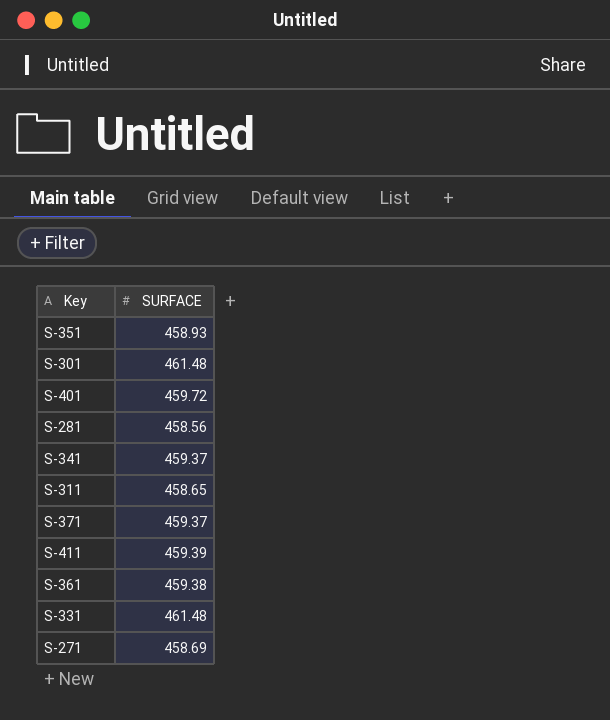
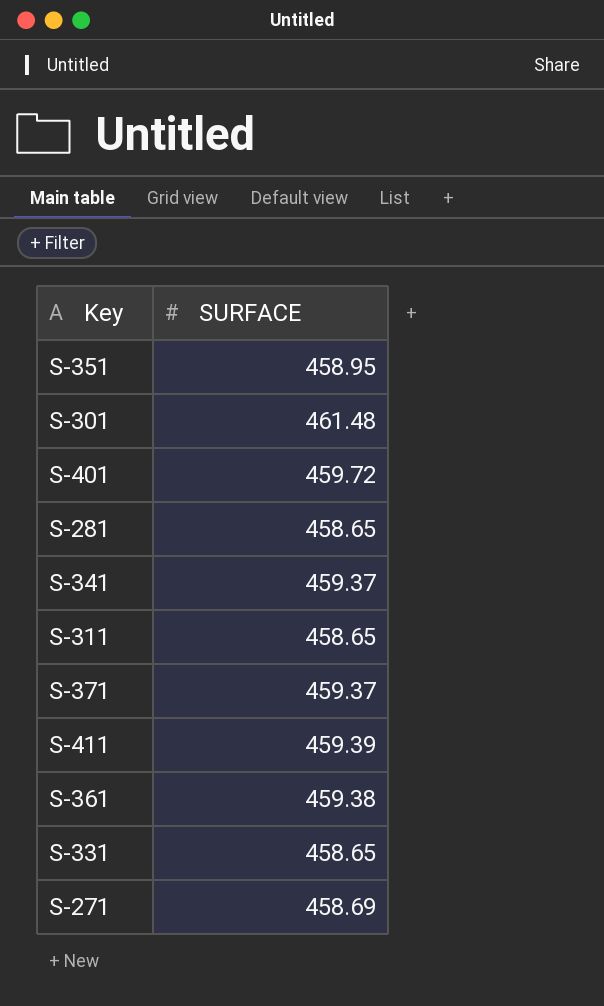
S-351 | SURFACE: 458.93 -> 458.95
S-281 | SURFACE: 458.56 -> 458.65
S-331 | SURFACE: 461.48 -> 458.65

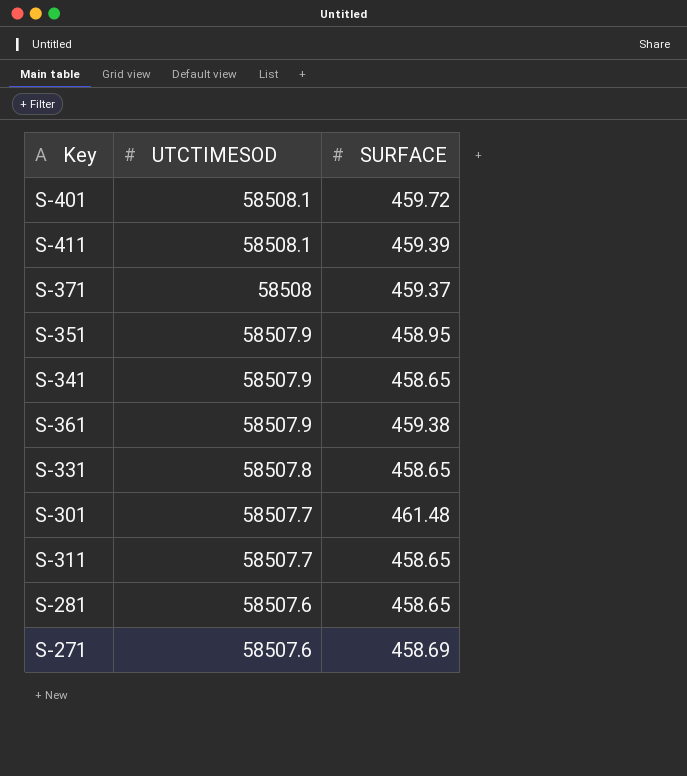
row order: none -> UTCTIMESOD descending
column UTCTIMESOD | position: none -> 2
S-341 | SURFACE: 459.37 -> 458.65

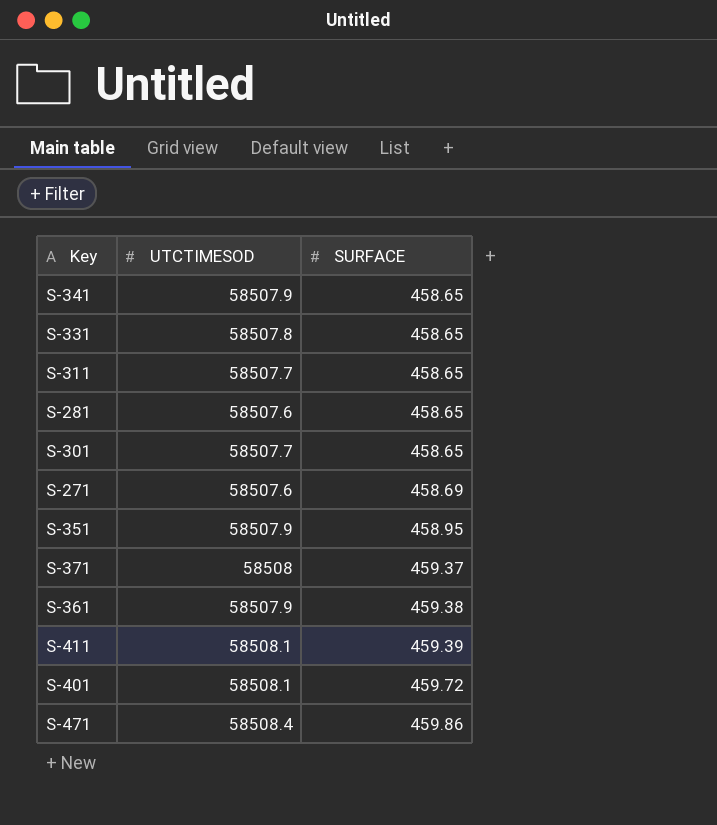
row order: UTCTIMESOD descending -> SURFACE ascending
S-301 | SURFACE: 461.48 -> 458.65
row S-471: none -> 58508.4 | 459.86

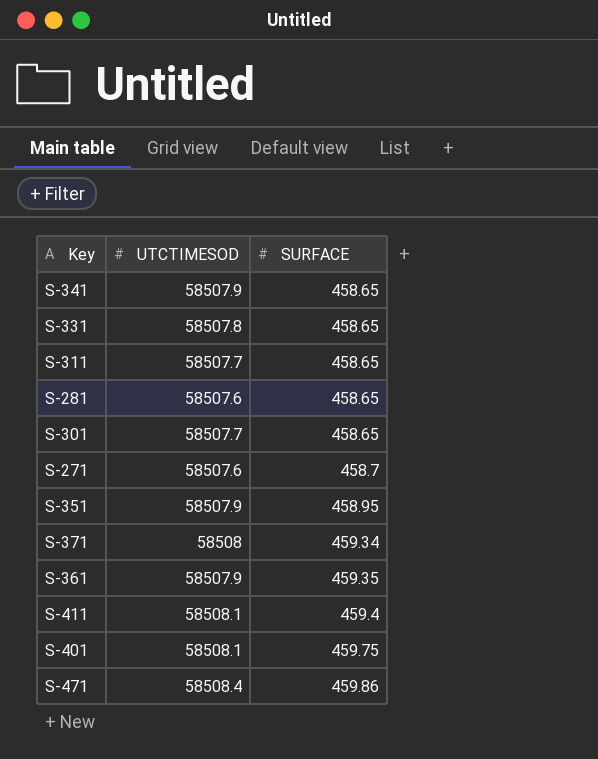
S-271 | SURFACE: 458.69 -> 458.7
S-371 | SURFACE: 459.37 -> 459.34
S-361 | SURFACE: 459.38 -> 459.35
S-411 | SURFACE: 459.39 -> 459.4
S-401 | SURFACE: 459.72 -> 459.75

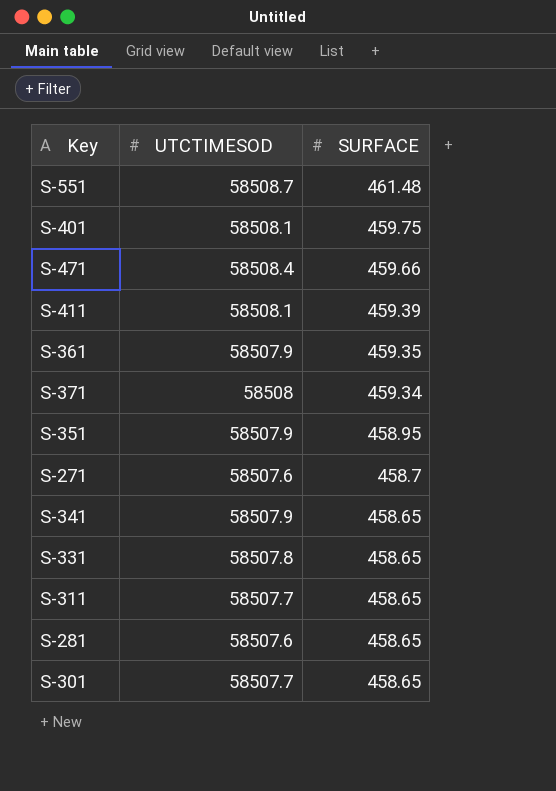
row order: SURFACE ascending -> SURFACE descending
row S-551: none -> 58508.7 | 461.48
S-471 | SURFACE: 459.86 -> 459.66
S-411 | SURFACE: 459.4 -> 459.39

